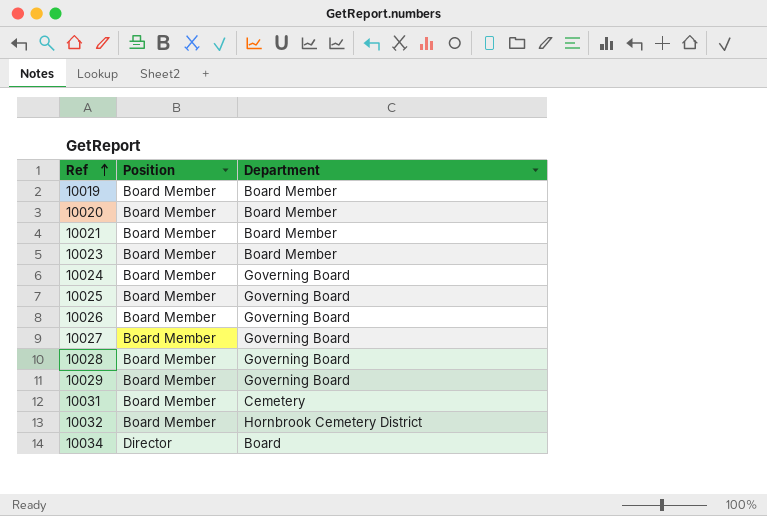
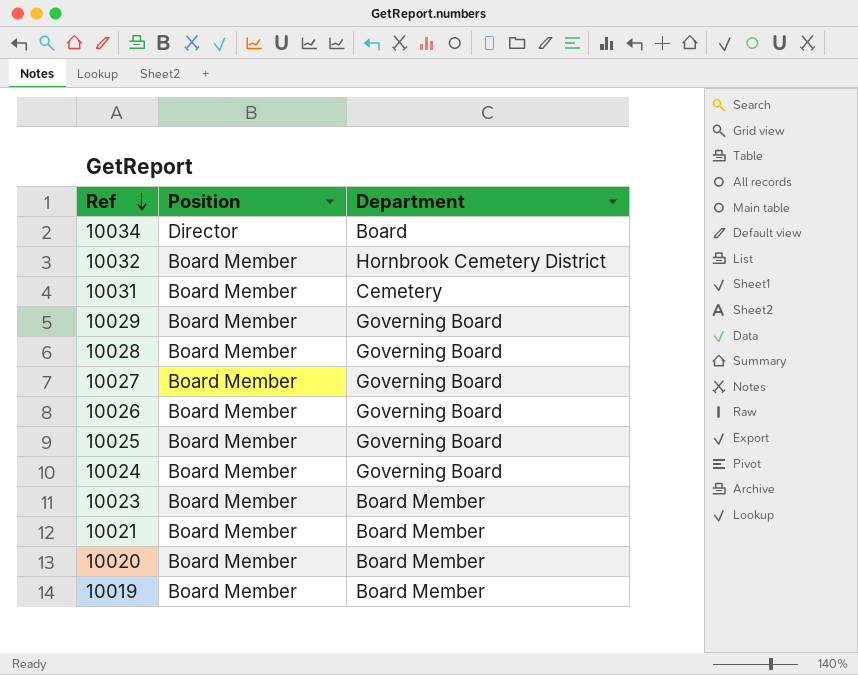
row order: Ref ascending -> Ref descending

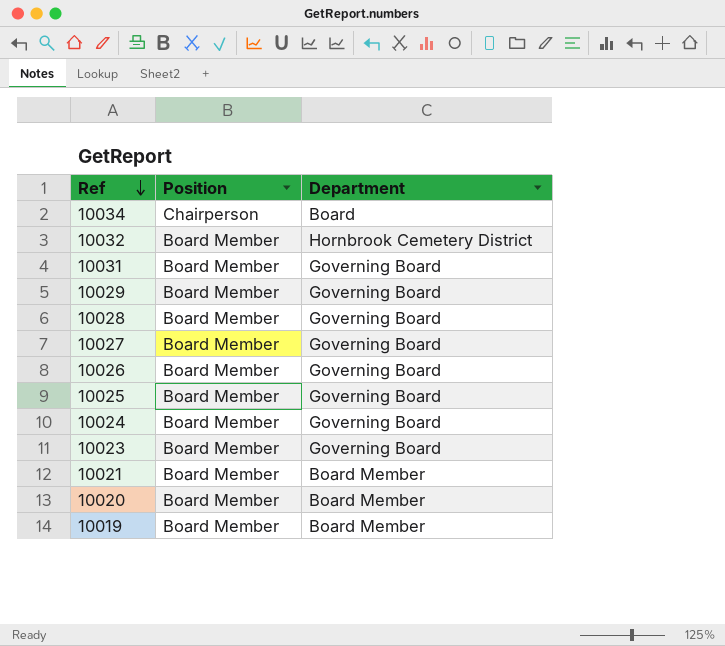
10034 | Position: Director -> Chairperson
10031 | Department: Cemetery -> Governing Board
10023 | Department: Board Member -> Governing Board

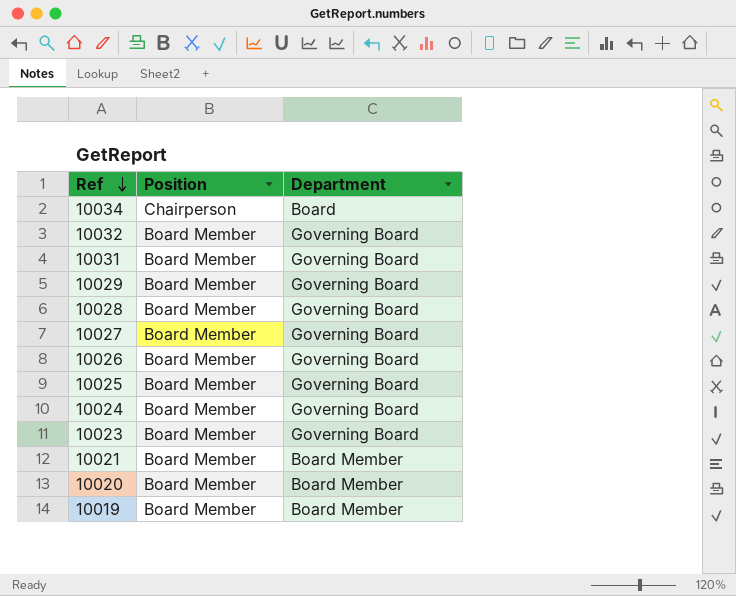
10032 | Department: Hornbrook Cemetery District -> Governing Board

